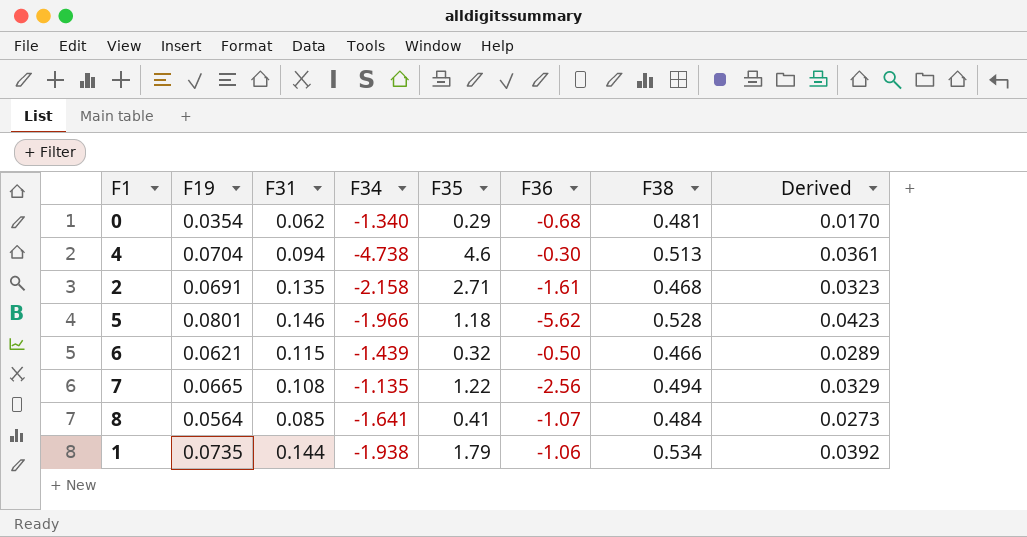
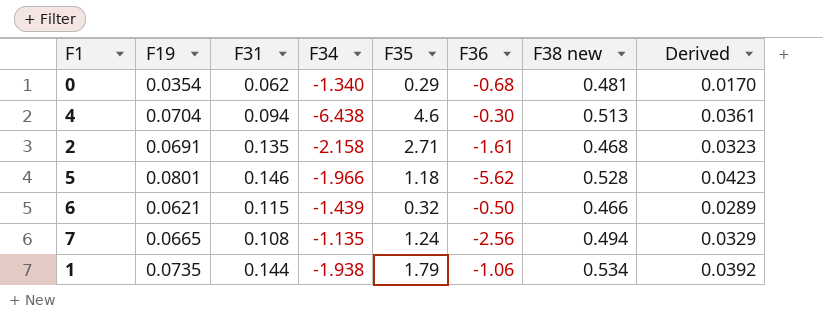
column name: F38 -> F38 new
row 8: 0.0564 | 0.085 | -1.641 | 0.41 | -1.07 | 0.484 | 0.0273 -> none
4 | F34: -4.738 -> -6.438
7 | F35: 1.22 -> 1.24

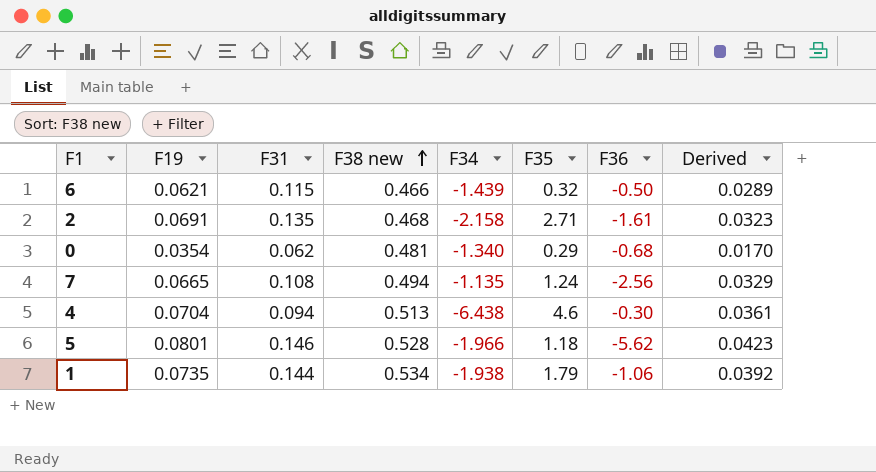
row order: none -> F38 new ascending
column F38 new | position: 7 -> 4

